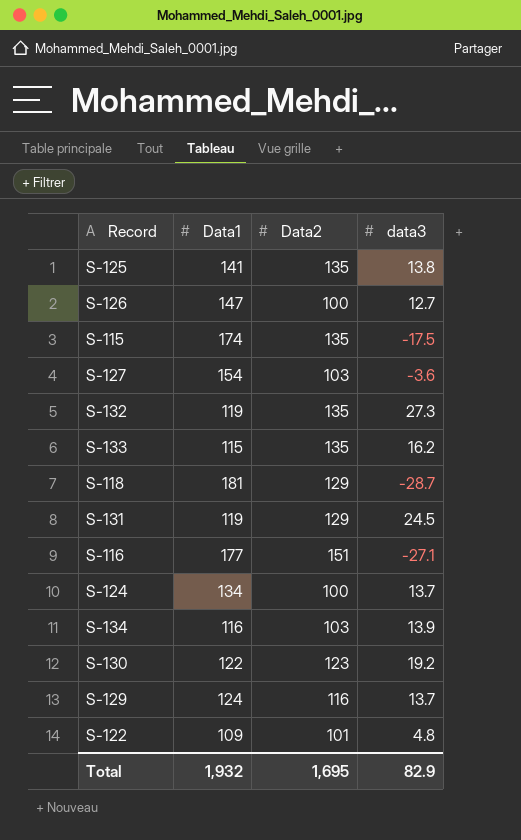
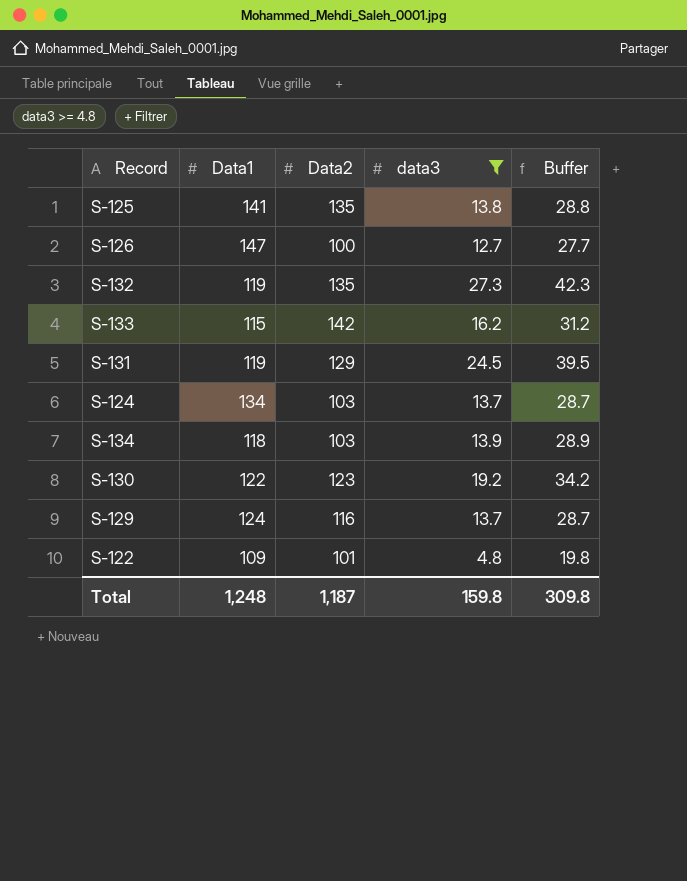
filter: none -> data3 >= 4.8
column Buffer | formula: none -> [data3] + 15
S-133 | Data2: 135 -> 142
S-124 | Data2: 100 -> 103
S-134 | Data1: 116 -> 118
Total | Data1: 1,932 -> 1,248
Total | Data2: 1,695 -> 1,187
Total | data3: 82.9 -> 159.8

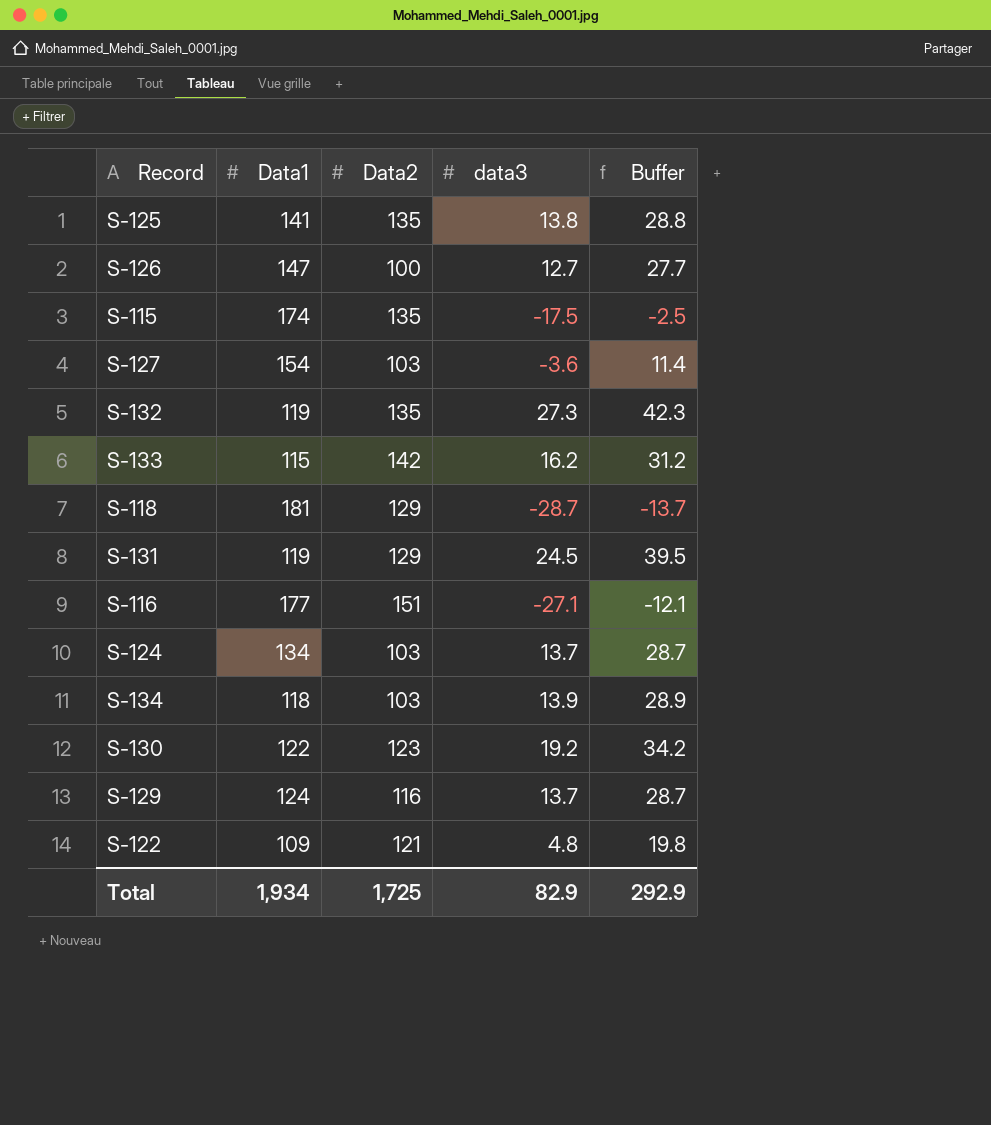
filter: data3 >= 4.8 -> none
S-122 | Data2: 101 -> 121
Total | Data1: 1,248 -> 1,934
Total | Data2: 1,187 -> 1,725
Total | data3: 159.8 -> 82.9
Total | Buffer: 309.8 -> 292.9

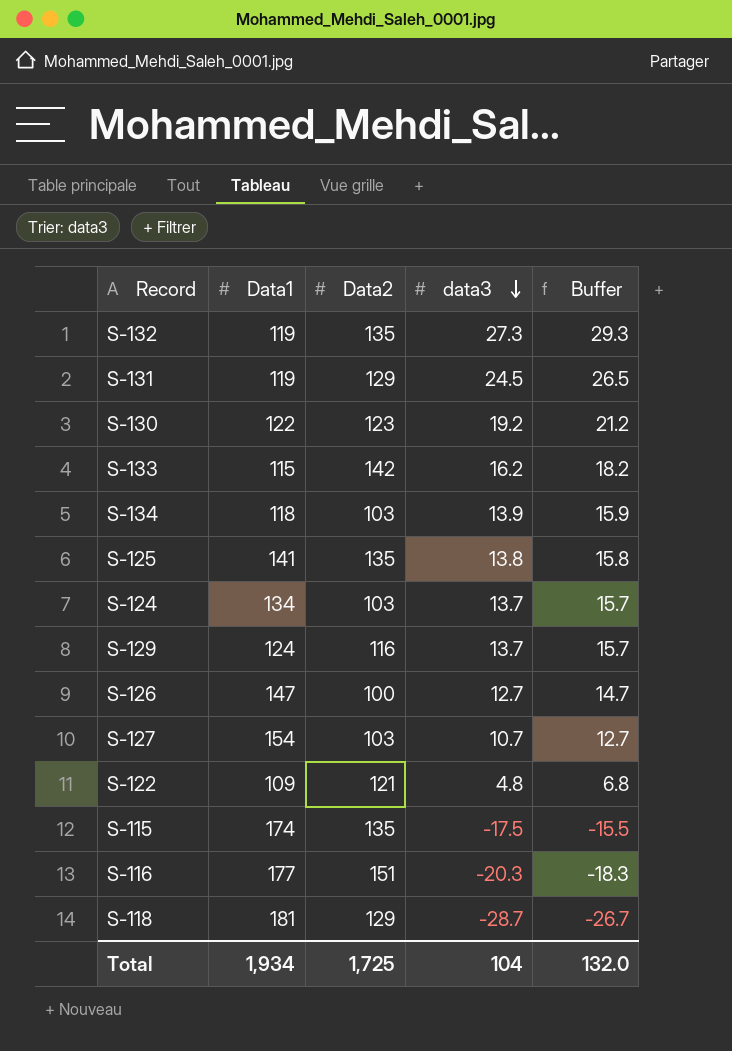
row order: none -> data3 descending
column Buffer | formula: [data3] + 15 -> [data3] + 2
S-127 | data3: -3.6 -> 10.7
S-116 | data3: -27.1 -> -20.3
Total | data3: 82.9 -> 104
Total | Buffer: 292.9 -> 132.0

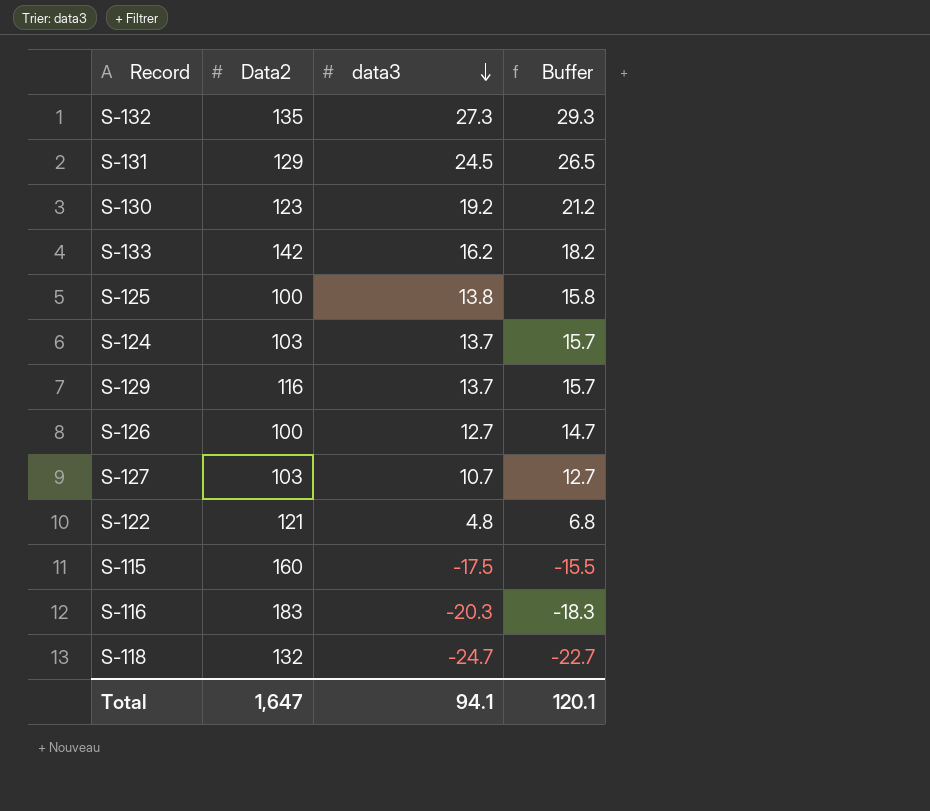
column Data1 | position: 2 -> none
row S-134: 118 | 103 | 13.9 | 15.9 -> none
S-125 | Data2: 135 -> 100
S-115 | Data2: 135 -> 160
S-116 | Data2: 151 -> 183
S-118 | Data2: 129 -> 132
S-118 | data3: -28.7 -> -24.7
S-118 | Buffer: -26.7 -> -22.7
Total | Data2: 1,725 -> 1,647
Total | data3: 104 -> 94.1
Total | Buffer: 132.0 -> 120.1

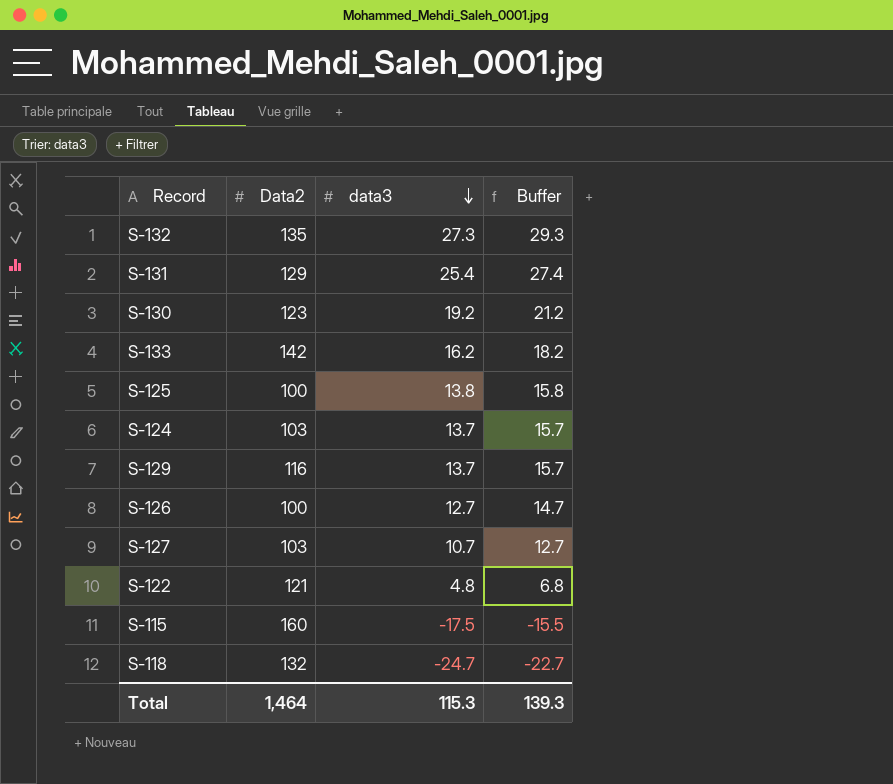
row S-116: 183 | -20.3 | -18.3 -> none
S-131 | data3: 24.5 -> 25.4
S-131 | Buffer: 26.5 -> 27.4
Total | Data2: 1,647 -> 1,464
Total | data3: 94.1 -> 115.3
Total | Buffer: 120.1 -> 139.3

